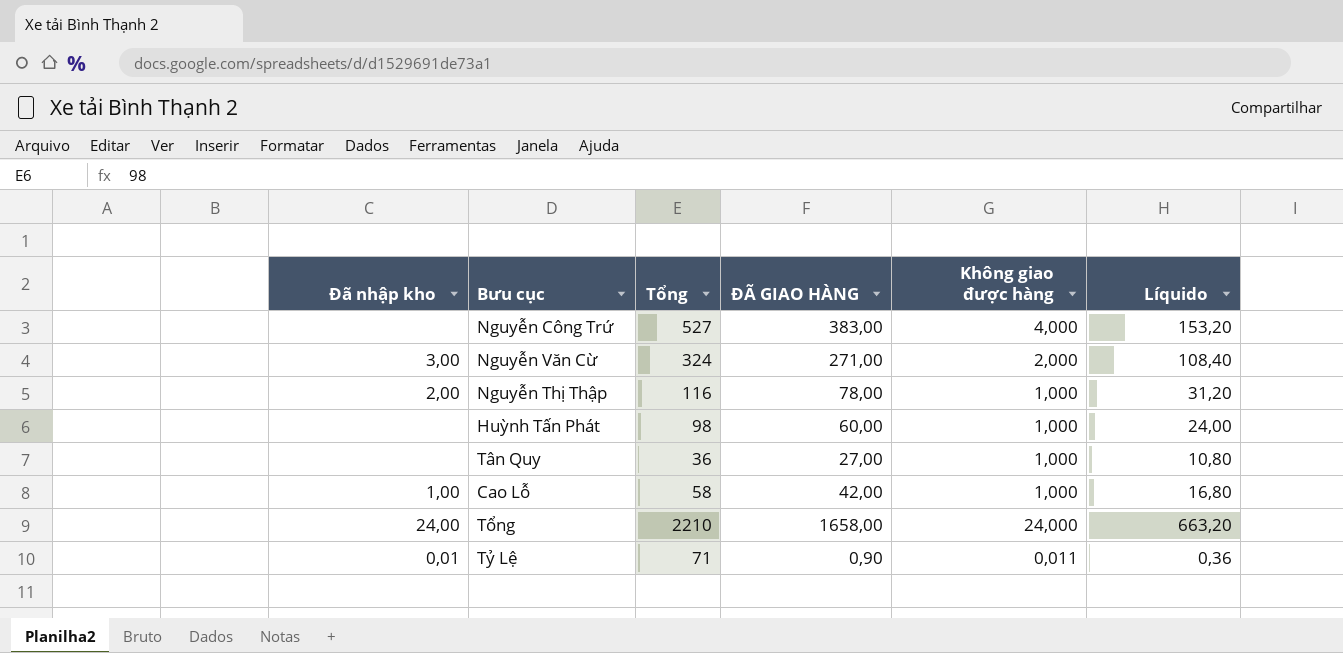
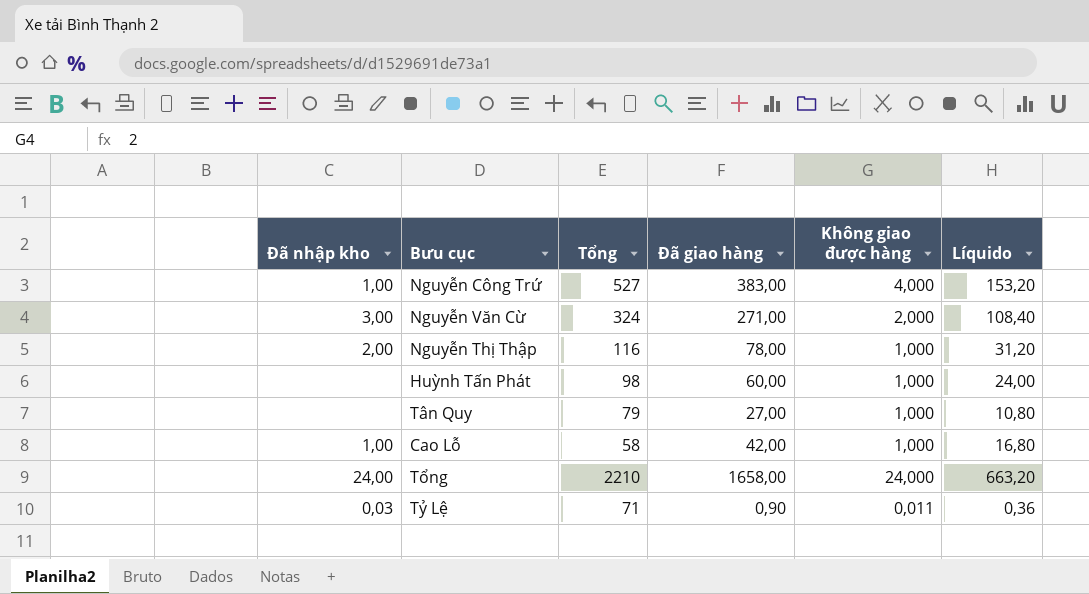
column name: ĐÃ GIAO HÀNG -> Đã giao hàng
Nguyễn Công Trứ | Đã nhập kho: none -> 1,00
Tân Quy | Tổng: 36 -> 79
Tỷ Lệ | Đã nhập kho: 0,01 -> 0,03

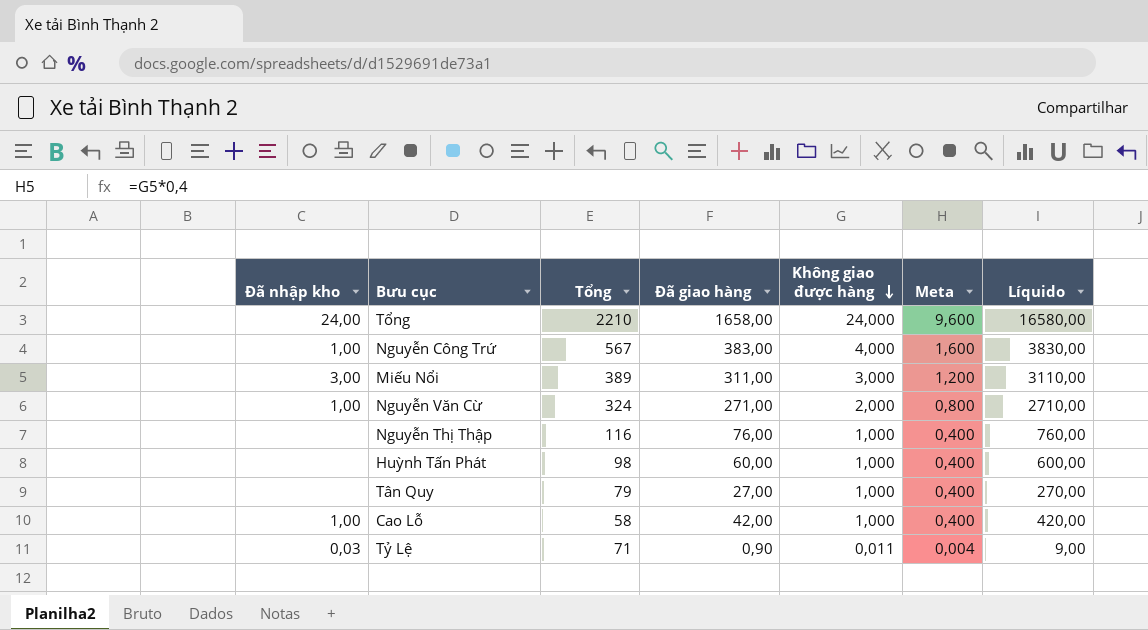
row order: none -> Không giao được hàng descending
column Meta | formula: none -> [Không giao được hàng] * 0,4
column Líquido | formula: [Đã giao hàng] * 0,4 -> [Đã giao hàng] * 10
Nguyễn Công Trứ | Tổng: 527 -> 567
row Miếu Nổi: none -> 3,00 | 389 | 311,00 | 3,000 | 1,200 | 3110,00
Nguyễn Văn Cừ | Đã nhập kho: 3,00 -> 1,00
Nguyễn Thị Thập | Đã nhập kho: 2,00 -> none
Nguyễn Thị Thập | Đã giao hàng: 78,00 -> 76,00

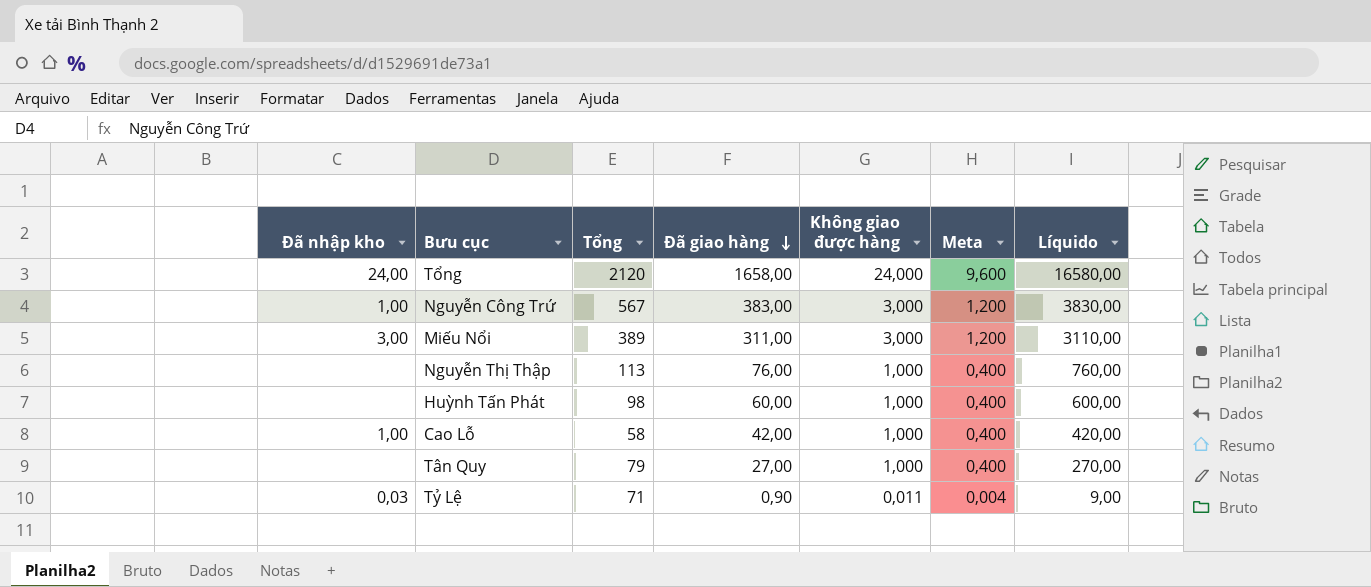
row order: Không giao được hàng descending -> Đã giao hàng descending
row Nguyễn Văn Cừ: 1,00 | 324 | 271,00 | 2,000 | 0,800 | 2710,00 -> none
Tổng | Tổng: 2210 -> 2120
Nguyễn Công Trứ | Không giao được hàng: 4,000 -> 3,000
Nguyễn Công Trứ | Meta: 1,600 -> 1,200
Nguyễn Thị Thập | Tổng: 116 -> 113

